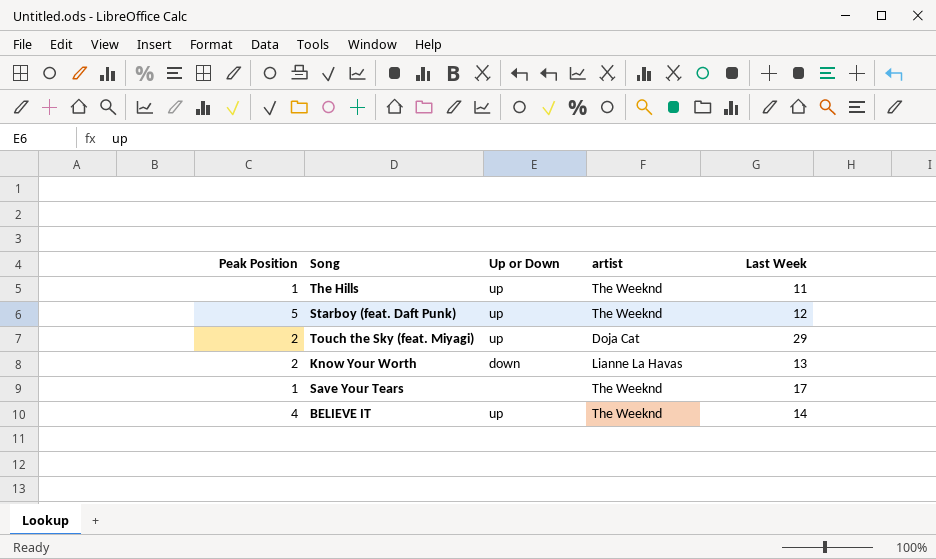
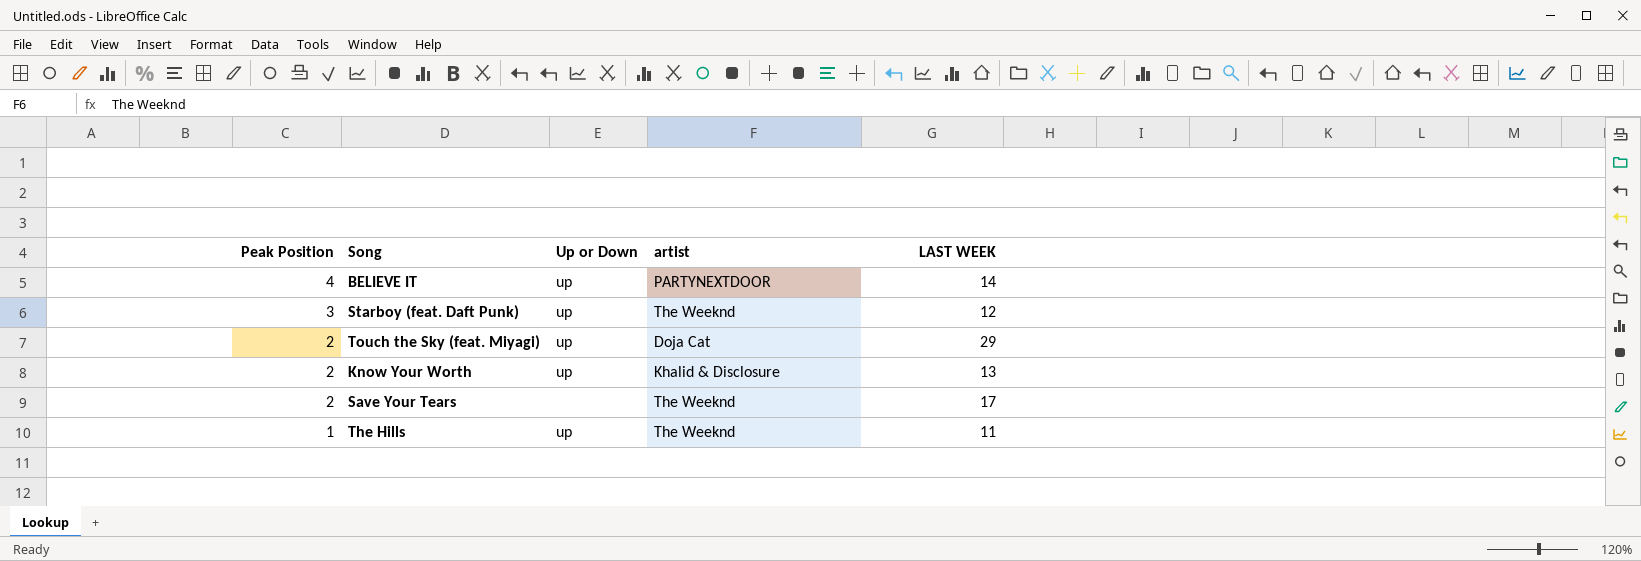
row order: none -> Peak Position descending
column name: Last Week -> LAST WEEK
BELIEVE IT | artist: The Weeknd -> PARTYNEXTDOOR
Starboy (feat. Daft Punk) | Peak Position: 5 -> 3
Know Your Worth | Up or Down: down -> up
Know Your Worth | artist: Lianne La Havas -> Khalid & Disclosure
Save Your Tears | Peak Position: 1 -> 2

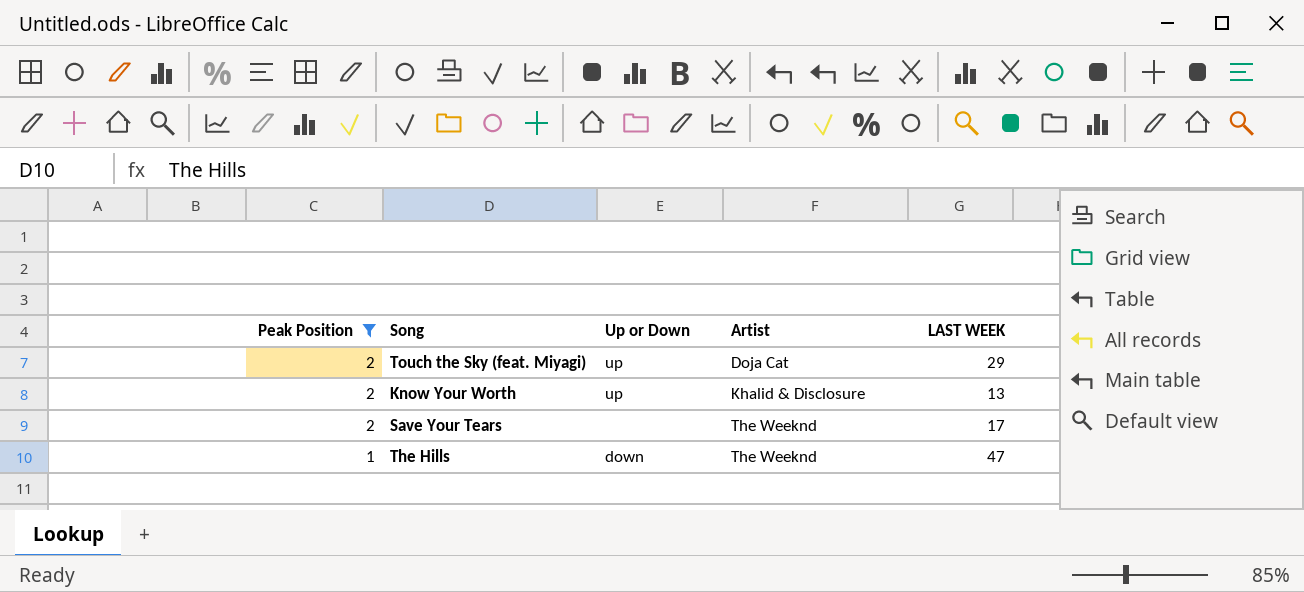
filter: none -> Peak Position <= 2
column name: artist -> Artist
The Hills | Up or Down: up -> down
The Hills | LAST WEEK: 11 -> 47

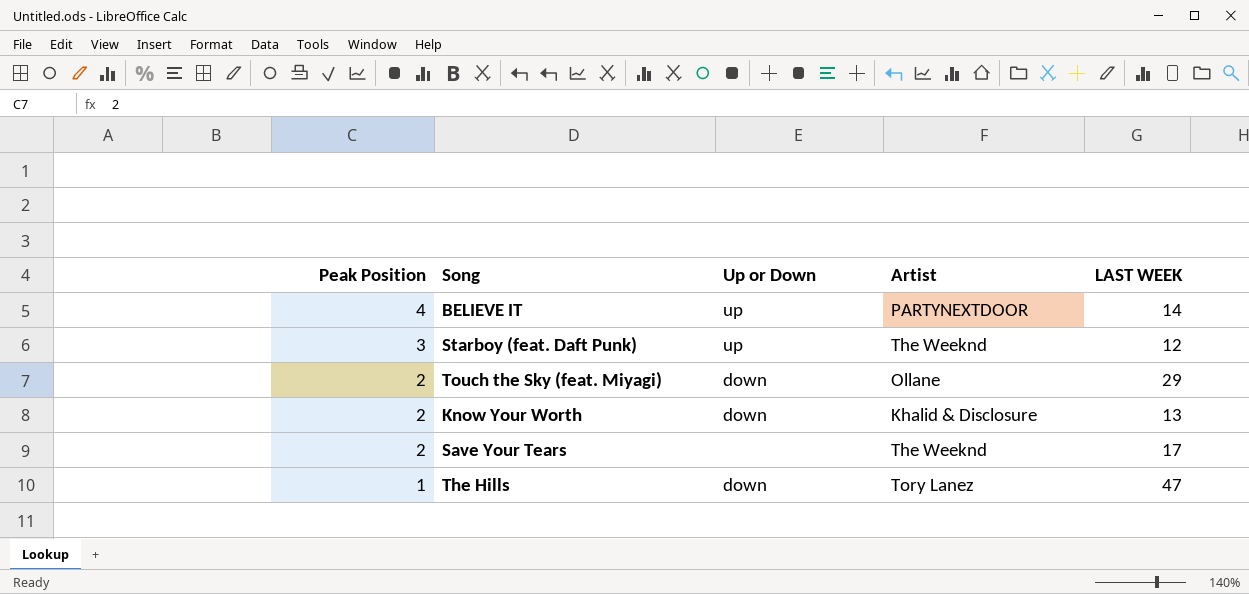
filter: Peak Position <= 2 -> none
Touch the Sky (feat. Miyagi) | Up or Down: up -> down
Touch the Sky (feat. Miyagi) | Artist: Doja Cat -> Ollane
Know Your Worth | Up or Down: up -> down
The Hills | Artist: The Weeknd -> Tory Lanez

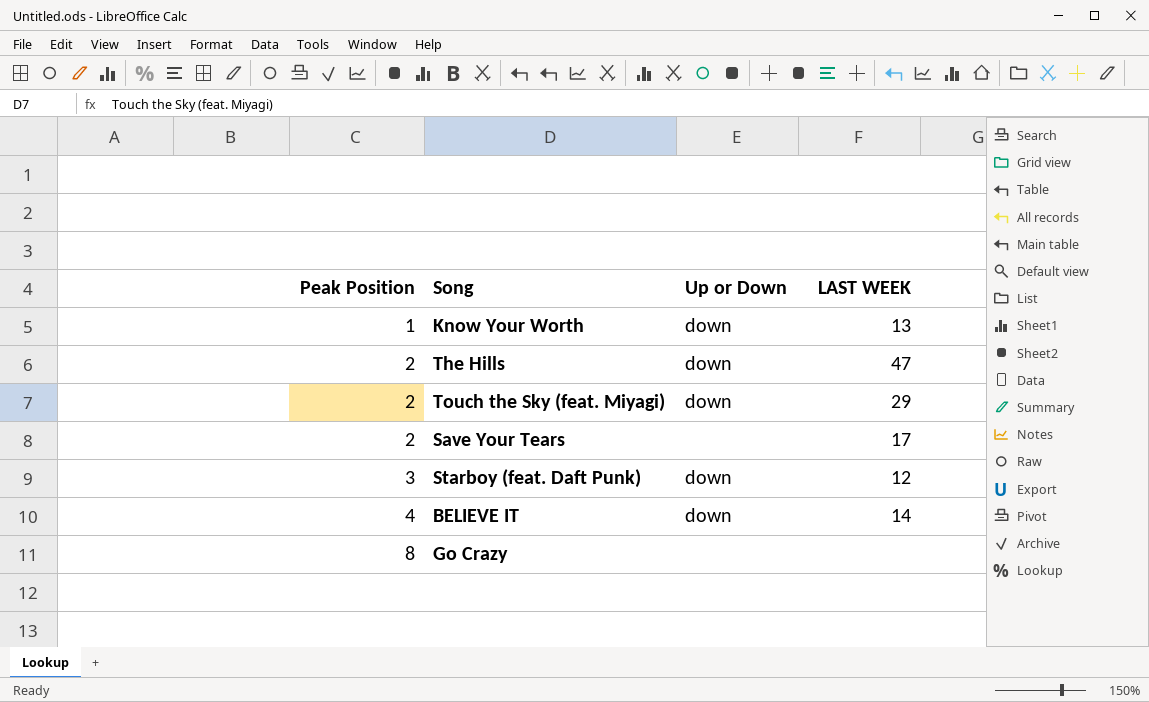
row order: Peak Position descending -> Peak Position ascending
column Artist | position: 4 -> none
Know Your Worth | Peak Position: 2 -> 1
The Hills | Peak Position: 1 -> 2
Starboy (feat. Daft Punk) | Up or Down: up -> down
BELIEVE IT | Up or Down: up -> down
row Go Crazy: none -> 8 | none | none

